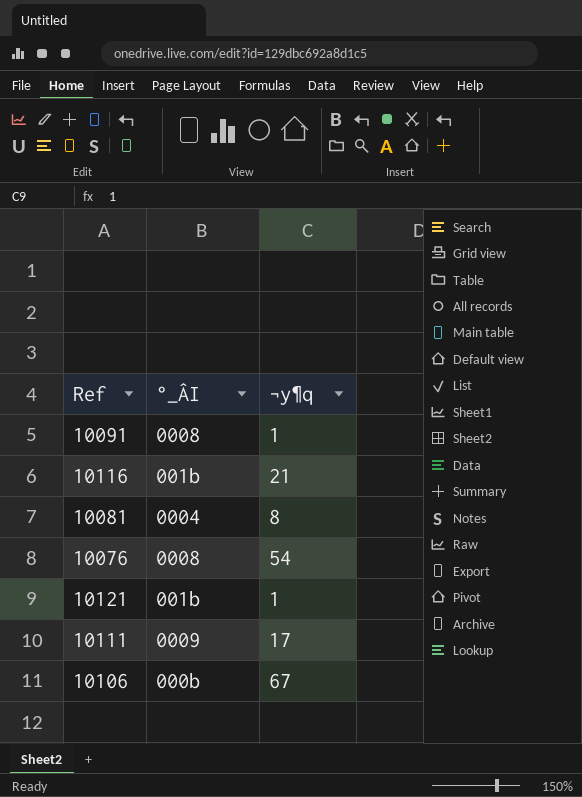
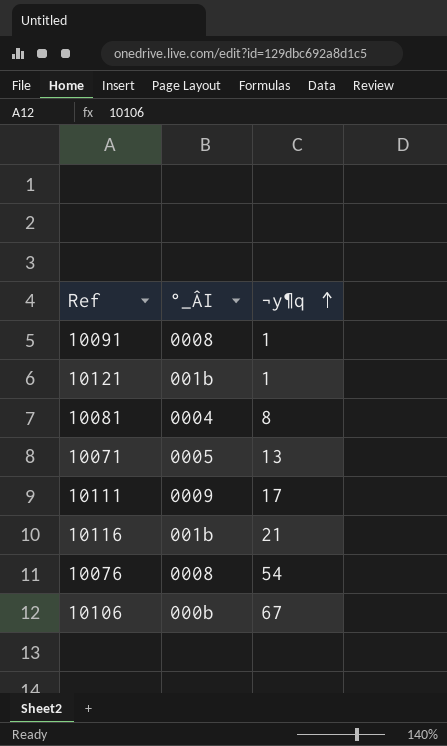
row order: none -> ¬y¶q ascending
row 10071: none -> 0005 | 13

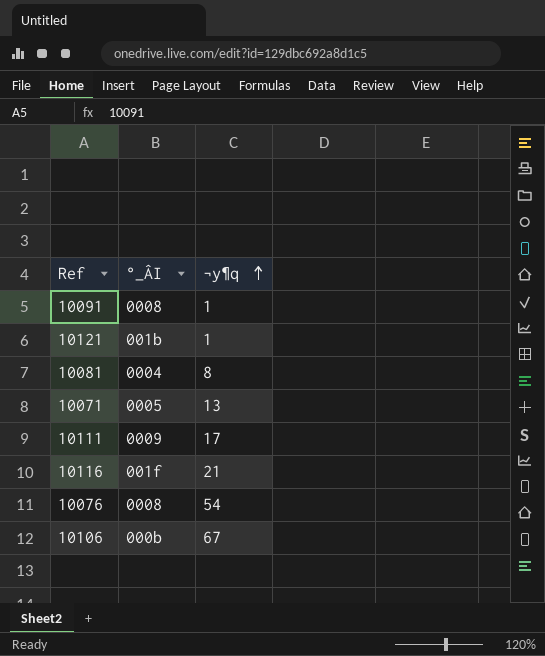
10116 | °_ÂI: 001b -> 001f

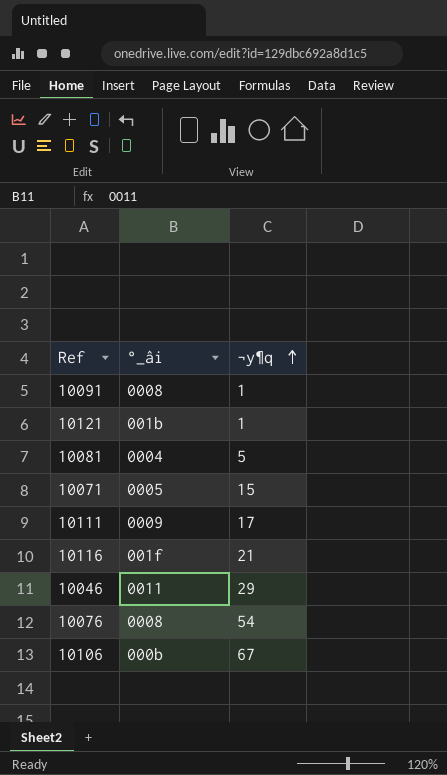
column name: °_ÂI -> °_âi
10081 | ¬y¶q: 8 -> 5
10071 | ¬y¶q: 13 -> 15
row 10046: none -> 0011 | 29

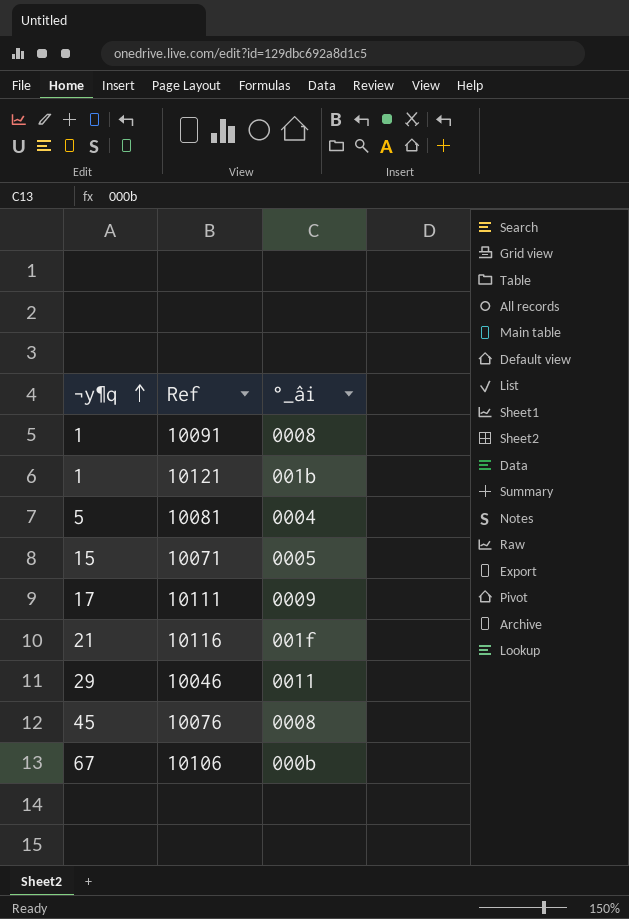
column ¬y¶q | position: 3 -> 1
10076 | ¬y¶q: 54 -> 45

